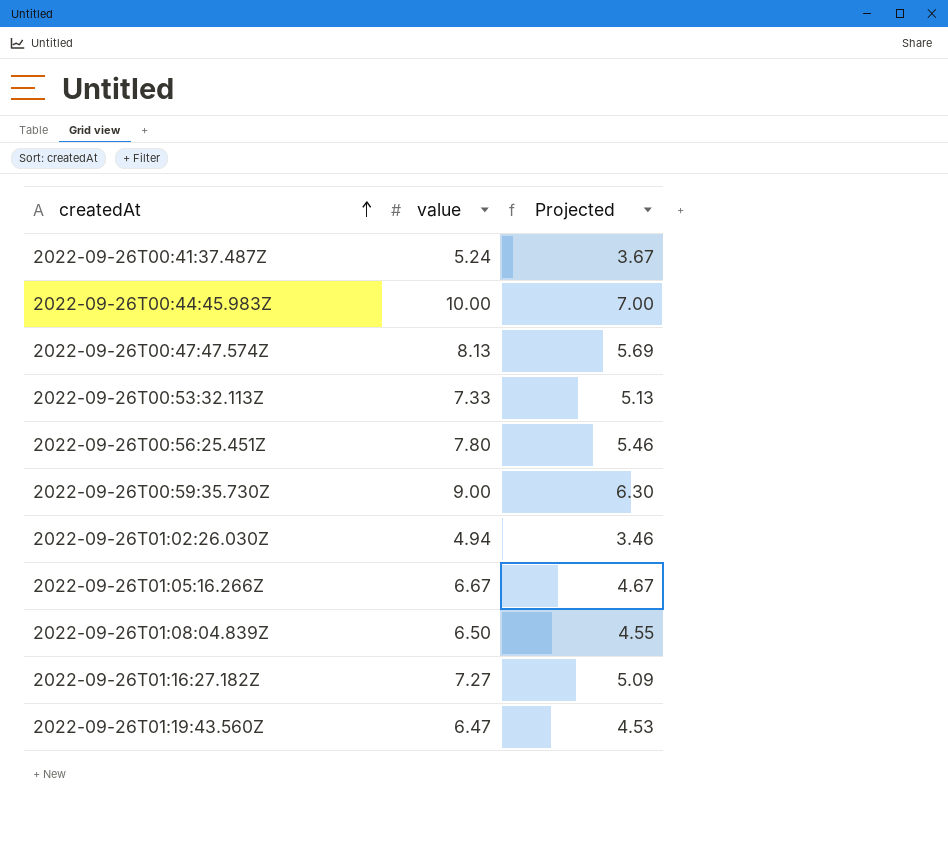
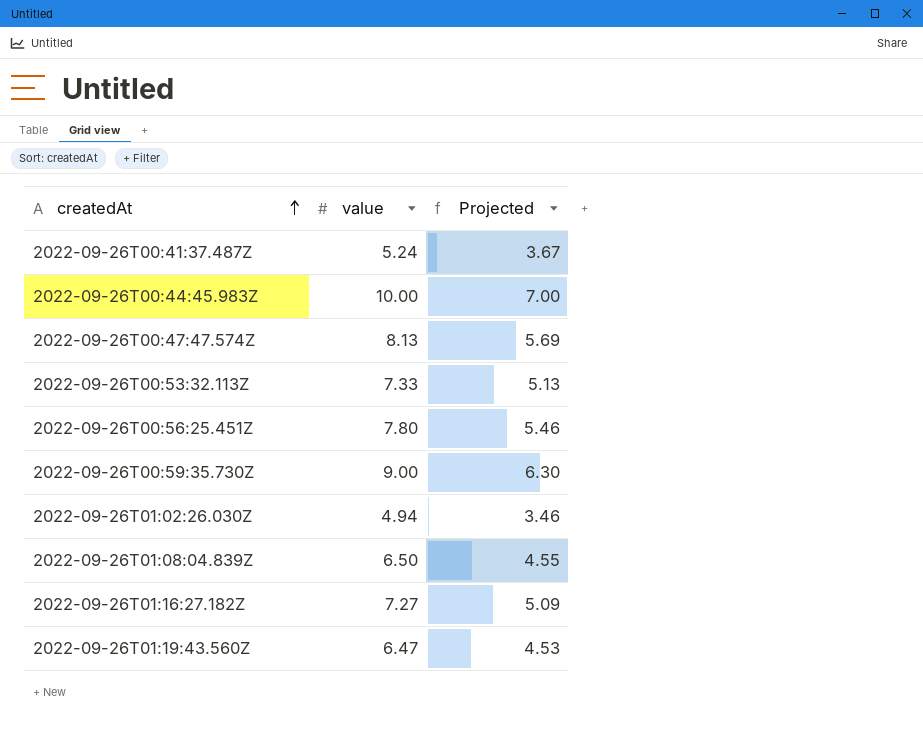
row 2022-09-26T01:05:16.266Z: 6.67 | 4.67 -> none

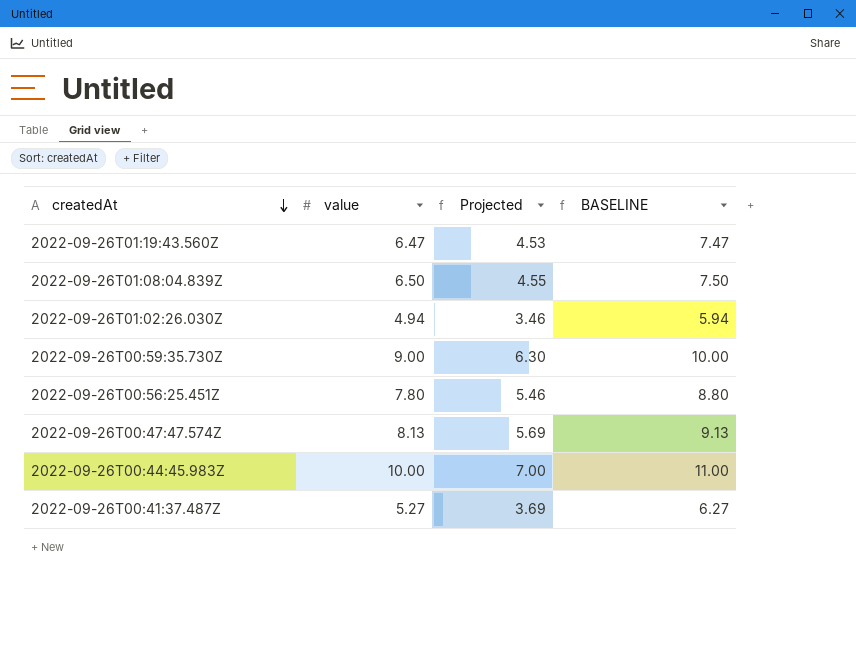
row order: createdAt ascending -> createdAt descending
column BASELINE | formula: none -> [value] + 1
row 2022-09-26T00:53:32.113Z: 7.33 | 5.13 -> none
row 2022-09-26T01:16:27.182Z: 7.27 | 5.09 -> none
2022-09-26T00:41:37.487Z | value: 5.24 -> 5.27
2022-09-26T00:41:37.487Z | Projected: 3.67 -> 3.69

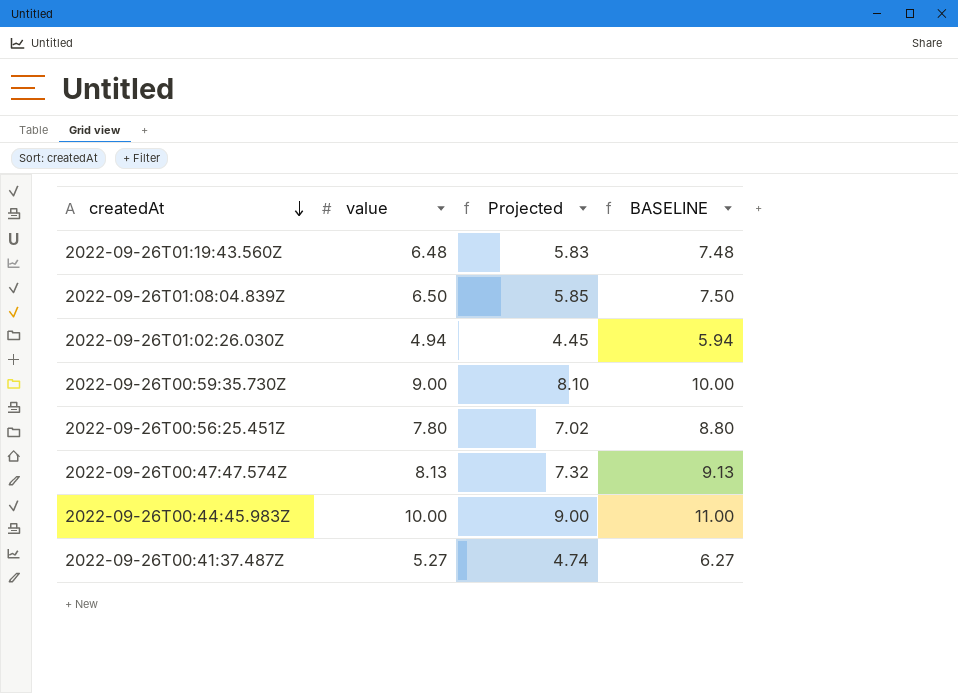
column Projected | formula: [value] * 0.7 -> [value] * 0.9
2022-09-26T01:19:43.560Z | value: 6.47 -> 6.48
2022-09-26T01:19:43.560Z | BASELINE: 7.47 -> 7.48

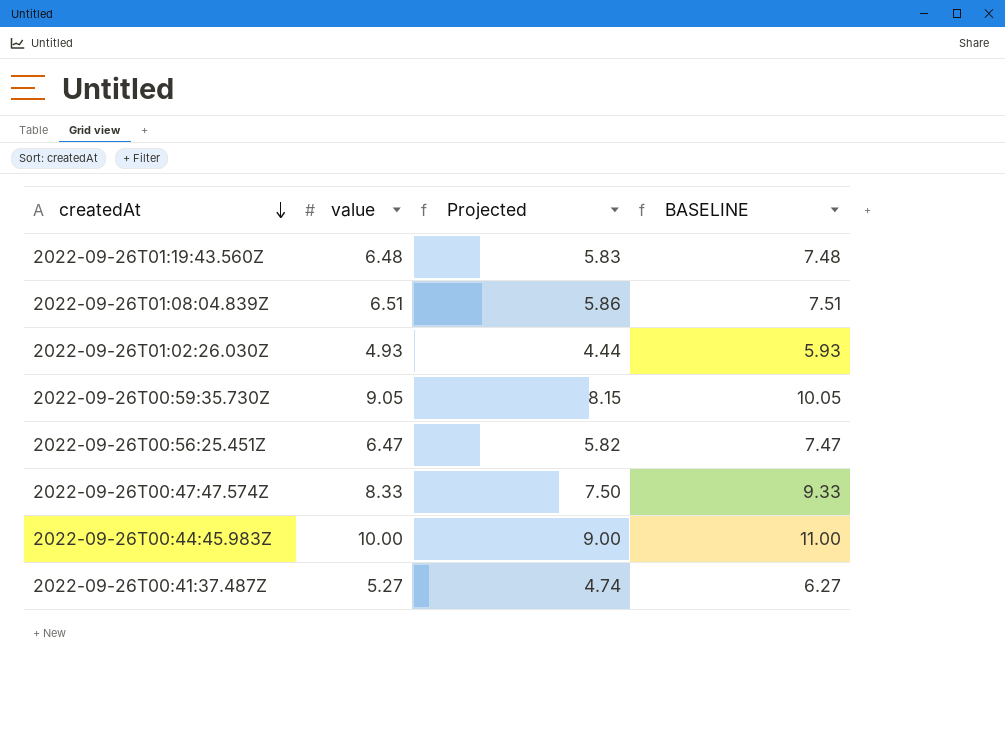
2022-09-26T01:08:04.839Z | value: 6.50 -> 6.51
2022-09-26T01:08:04.839Z | Projected: 5.85 -> 5.86
2022-09-26T01:08:04.839Z | BASELINE: 7.50 -> 7.51
2022-09-26T01:02:26.030Z | value: 4.94 -> 4.93
2022-09-26T01:02:26.030Z | Projected: 4.45 -> 4.44
2022-09-26T01:02:26.030Z | BASELINE: 5.94 -> 5.93
2022-09-26T00:59:35.730Z | value: 9.00 -> 9.05
2022-09-26T00:59:35.730Z | Projected: 8.10 -> 8.15
2022-09-26T00:59:35.730Z | BASELINE: 10.00 -> 10.05
2022-09-26T00:56:25.451Z | value: 7.80 -> 6.47
2022-09-26T00:56:25.451Z | Projected: 7.02 -> 5.82
2022-09-26T00:56:25.451Z | BASELINE: 8.80 -> 7.47
2022-09-26T00:47:47.574Z | value: 8.13 -> 8.33
2022-09-26T00:47:47.574Z | Projected: 7.32 -> 7.50
2022-09-26T00:47:47.574Z | BASELINE: 9.13 -> 9.33

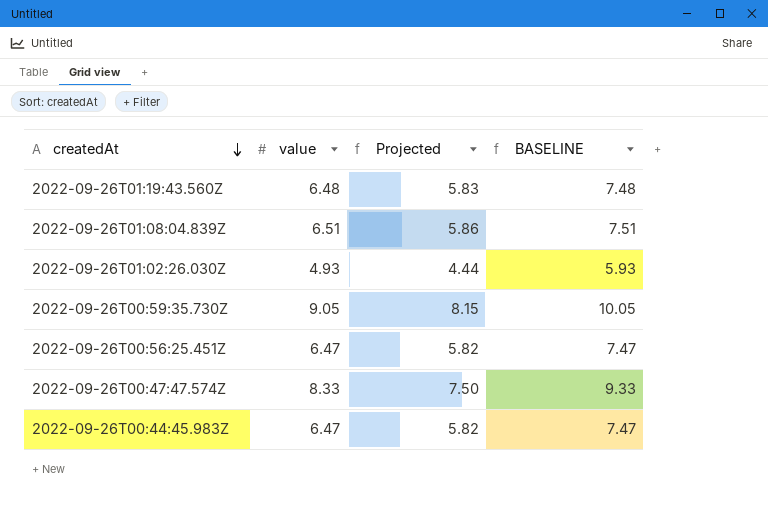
row 2022-09-26T00:41:37.487Z: 5.27 | 4.74 | 6.27 -> none
2022-09-26T00:44:45.983Z | value: 10.00 -> 6.47
2022-09-26T00:44:45.983Z | Projected: 9.00 -> 5.82
2022-09-26T00:44:45.983Z | BASELINE: 11.00 -> 7.47

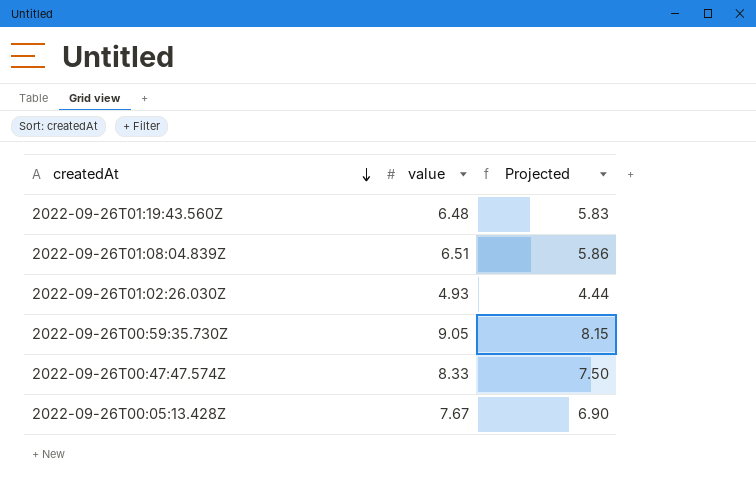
column BASELINE | formula: [value] + 1 -> none
row 2022-09-26T00:56:25.451Z: 6.47 | 5.82 | 7.47 -> none
row 2022-09-26T00:44:45.983Z: 6.47 | 5.82 | 7.47 -> none
row 2022-09-26T00:05:13.428Z: none -> 7.67 | 6.90

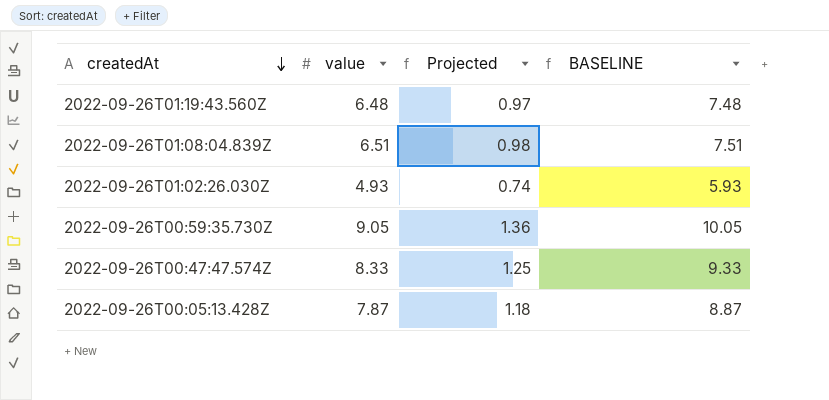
column Projected | formula: [value] * 0.9 -> [value] * 0.15
column BASELINE | formula: none -> [value] + 1
2022-09-26T00:05:13.428Z | value: 7.67 -> 7.87

